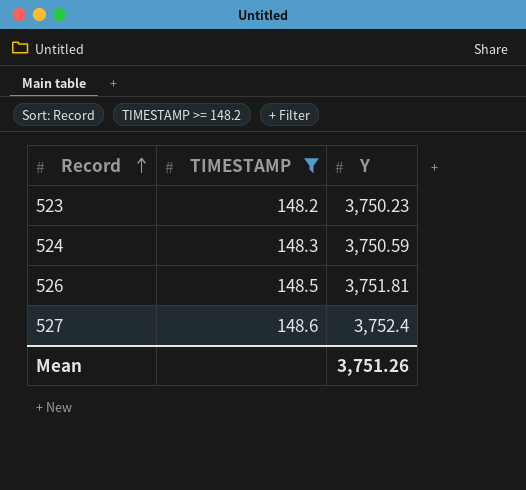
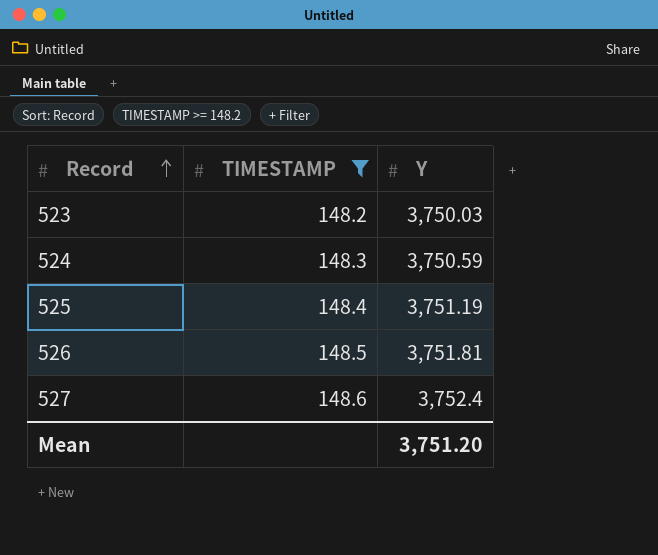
523 | Y: 3,750.23 -> 3,750.03
row 525: none -> 148.4 | 3,751.19
Mean | Y: 3,751.26 -> 3,751.20

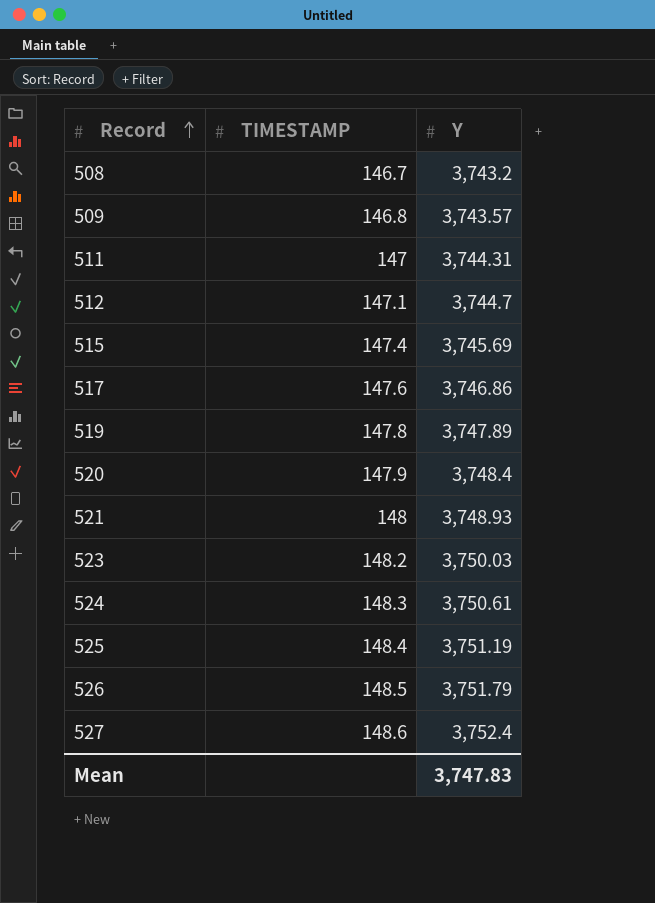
filter: TIMESTAMP >= 148.2 -> none
524 | Y: 3,750.59 -> 3,750.61
526 | Y: 3,751.81 -> 3,751.79
Mean | Y: 3,751.20 -> 3,747.83

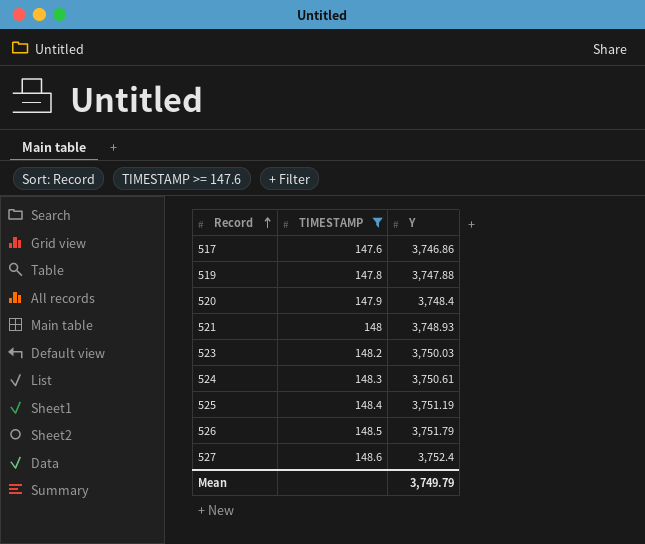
filter: none -> TIMESTAMP >= 147.6
519 | Y: 3,747.89 -> 3,747.88
Mean | Y: 3,747.83 -> 3,749.79

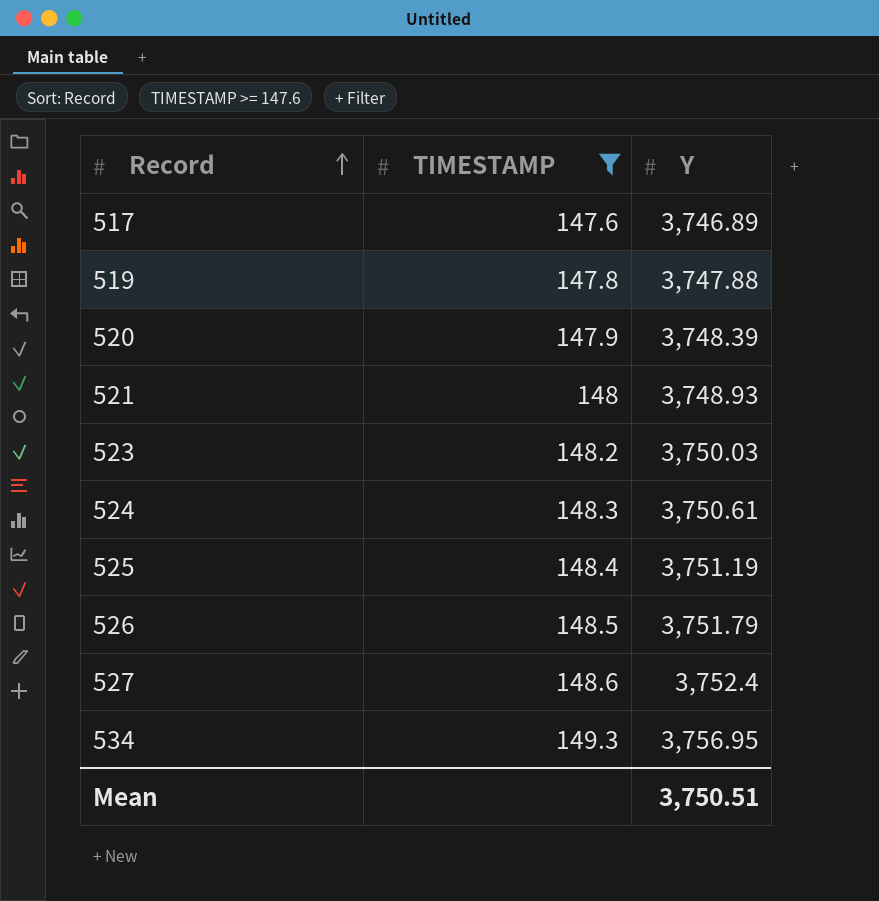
517 | Y: 3,746.86 -> 3,746.89
520 | Y: 3,748.4 -> 3,748.39
row 534: none -> 149.3 | 3,756.95
Mean | Y: 3,749.79 -> 3,750.51

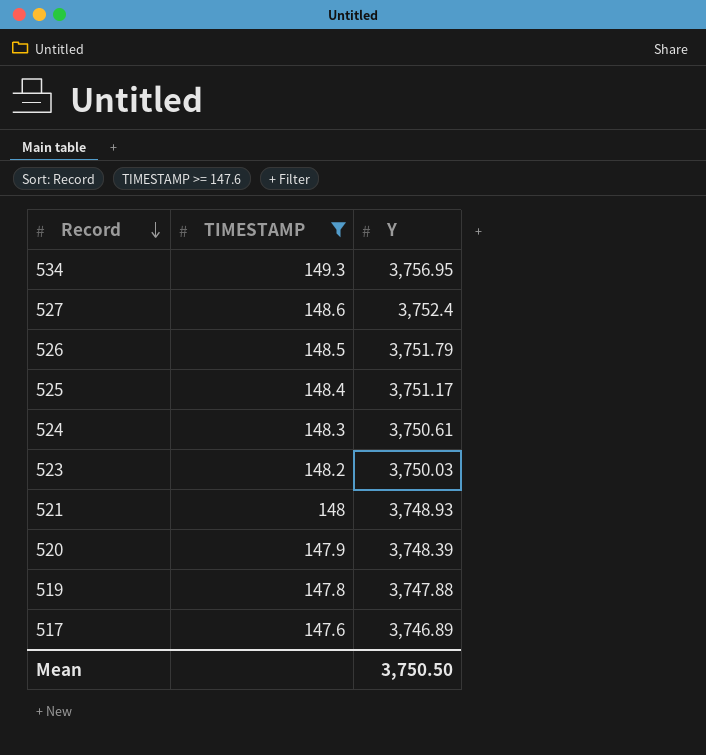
row order: Record ascending -> Record descending
525 | Y: 3,751.19 -> 3,751.17
Mean | Y: 3,750.51 -> 3,750.50

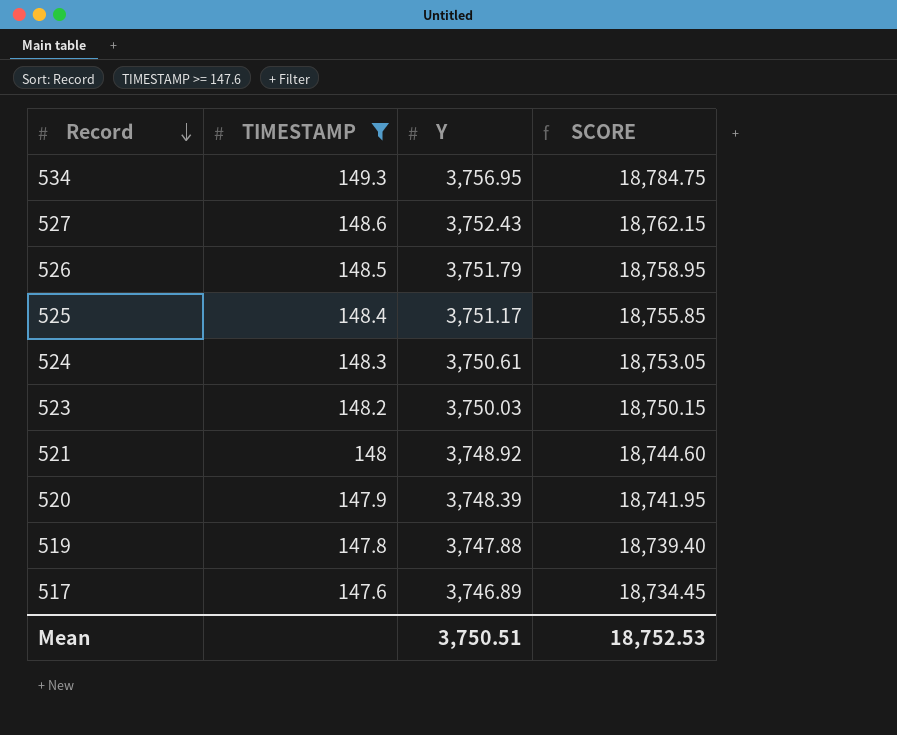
column SCORE | formula: none -> [Y] * 5
527 | Y: 3,752.4 -> 3,752.43
521 | Y: 3,748.93 -> 3,748.92
Mean | Y: 3,750.50 -> 3,750.51

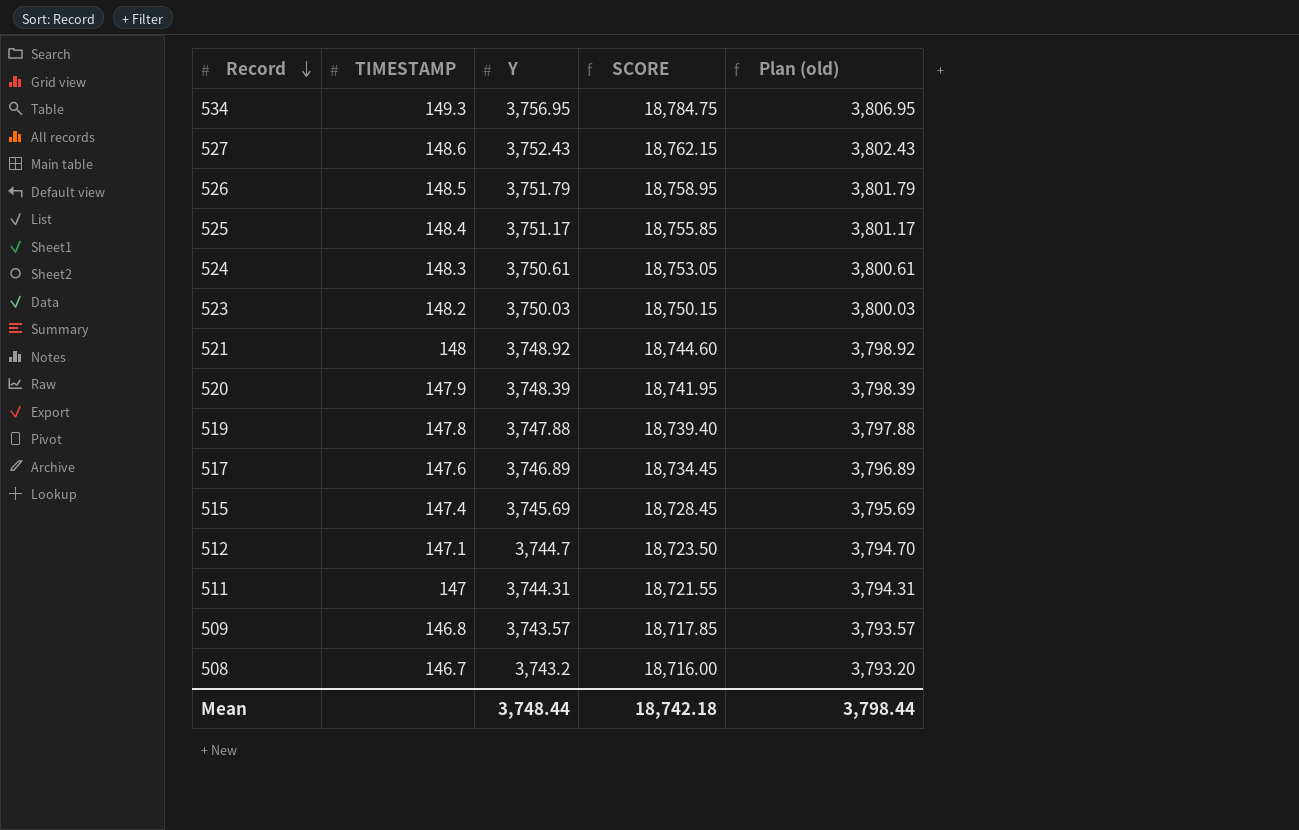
filter: TIMESTAMP >= 147.6 -> none
column Plan (old) | formula: none -> [Y] + 50
Mean | Y: 3,750.51 -> 3,748.44
Mean | SCORE: 18,752.53 -> 18,742.18

